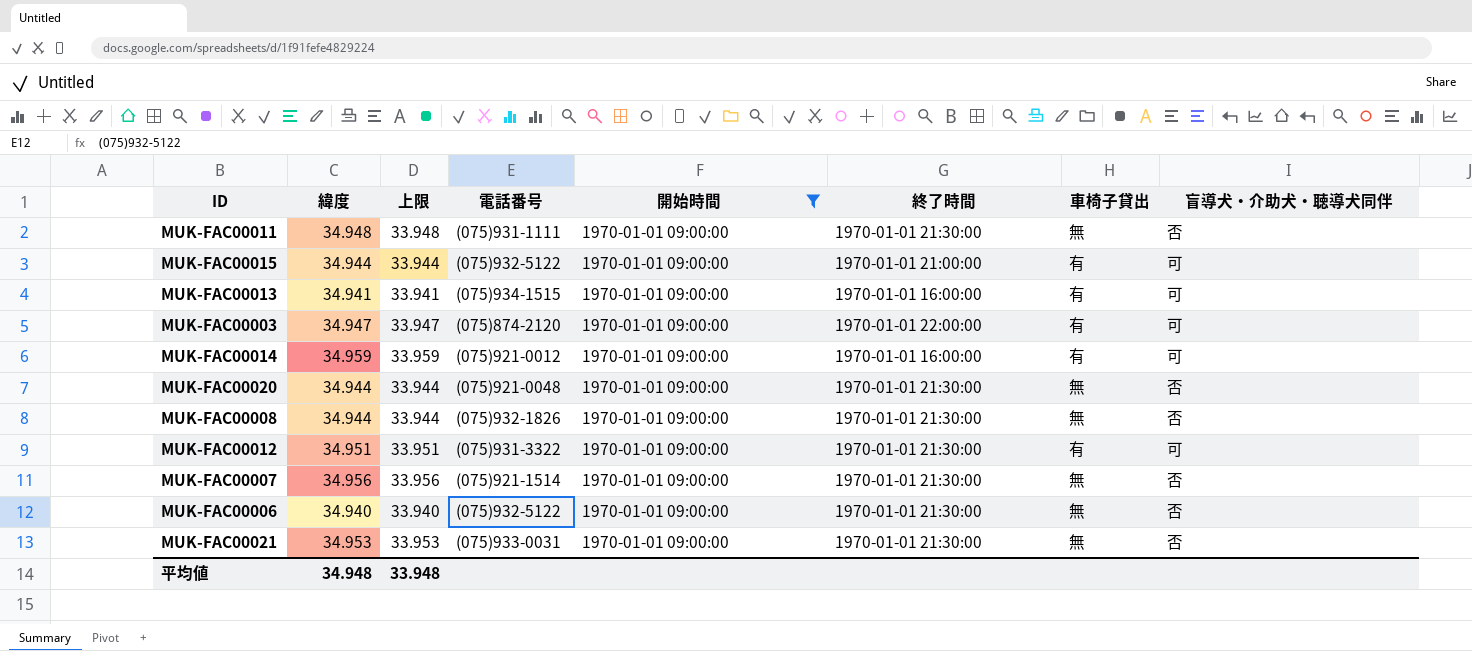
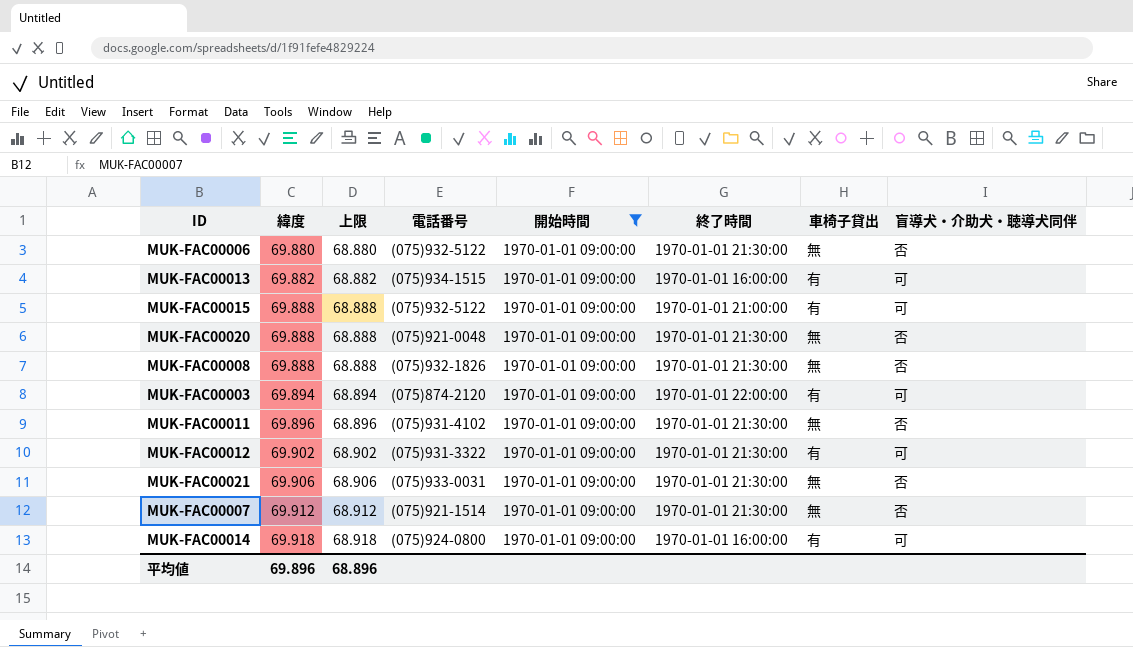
row order: none -> 緯度 ascending
MUK-FAC00006 | 緯度: 34.940 -> 69.880
MUK-FAC00006 | 上限: 33.940 -> 68.880
MUK-FAC00013 | 緯度: 34.941 -> 69.882
MUK-FAC00013 | 上限: 33.941 -> 68.882
MUK-FAC00015 | 緯度: 34.944 -> 69.888
MUK-FAC00015 | 上限: 33.944 -> 68.888
MUK-FAC00020 | 緯度: 34.944 -> 69.888
MUK-FAC00020 | 上限: 33.944 -> 68.888
MUK-FAC00008 | 緯度: 34.944 -> 69.888
MUK-FAC00008 | 上限: 33.944 -> 68.888
MUK-FAC00003 | 緯度: 34.947 -> 69.894
MUK-FAC00003 | 上限: 33.947 -> 68.894
MUK-FAC00011 | 緯度: 34.948 -> 69.896
MUK-FAC00011 | 上限: 33.948 -> 68.896
MUK-FAC00011 | 電話番号: (075)931-1111 -> (075)931-4102
MUK-FAC00012 | 緯度: 34.951 -> 69.902
MUK-FAC00012 | 上限: 33.951 -> 68.902
MUK-FAC00021 | 緯度: 34.953 -> 69.906
MUK-FAC00021 | 上限: 33.953 -> 68.906
MUK-FAC00007 | 緯度: 34.956 -> 69.912
MUK-FAC00007 | 上限: 33.956 -> 68.912
MUK-FAC00014 | 緯度: 34.959 -> 69.918
MUK-FAC00014 | 上限: 33.959 -> 68.918
MUK-FAC00014 | 電話番号: (075)921-0012 -> (075)924-0800
平均値 | 緯度: 34.948 -> 69.896
平均値 | 上限: 33.948 -> 68.896

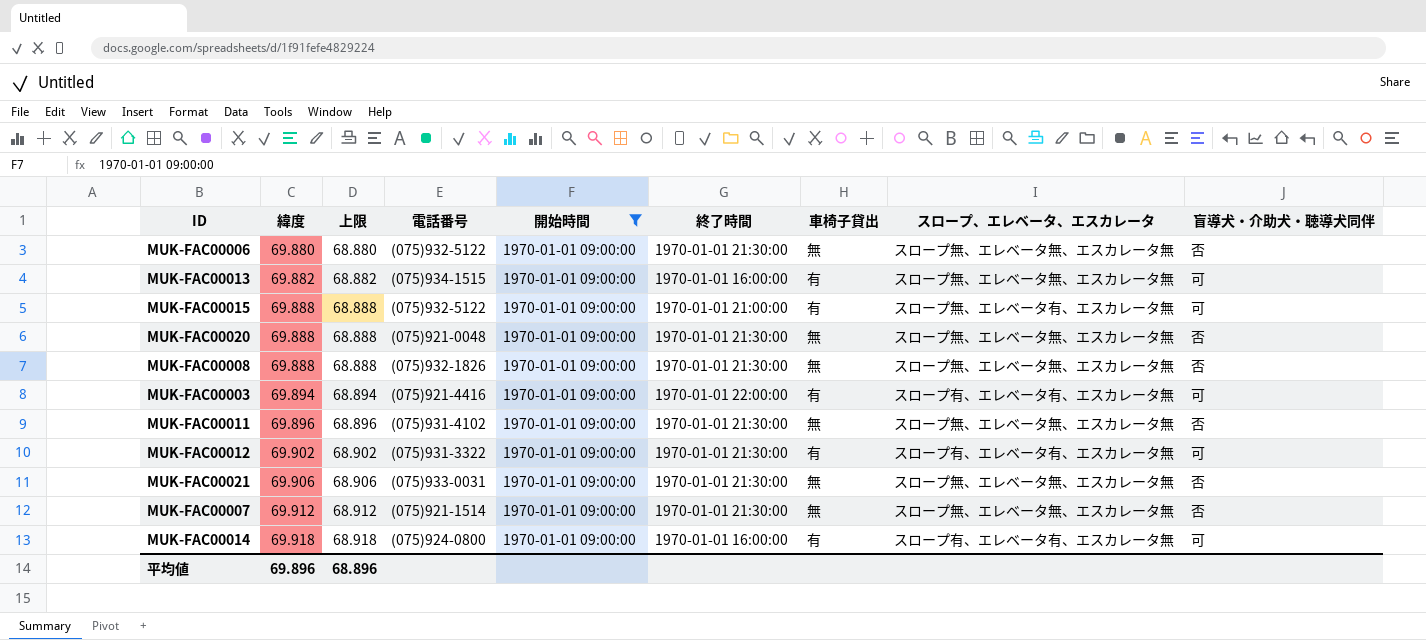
column スロープ、エレベータ、エスカレータ | position: none -> 8
MUK-FAC00003 | 電話番号: (075)874-2120 -> (075)921-4416

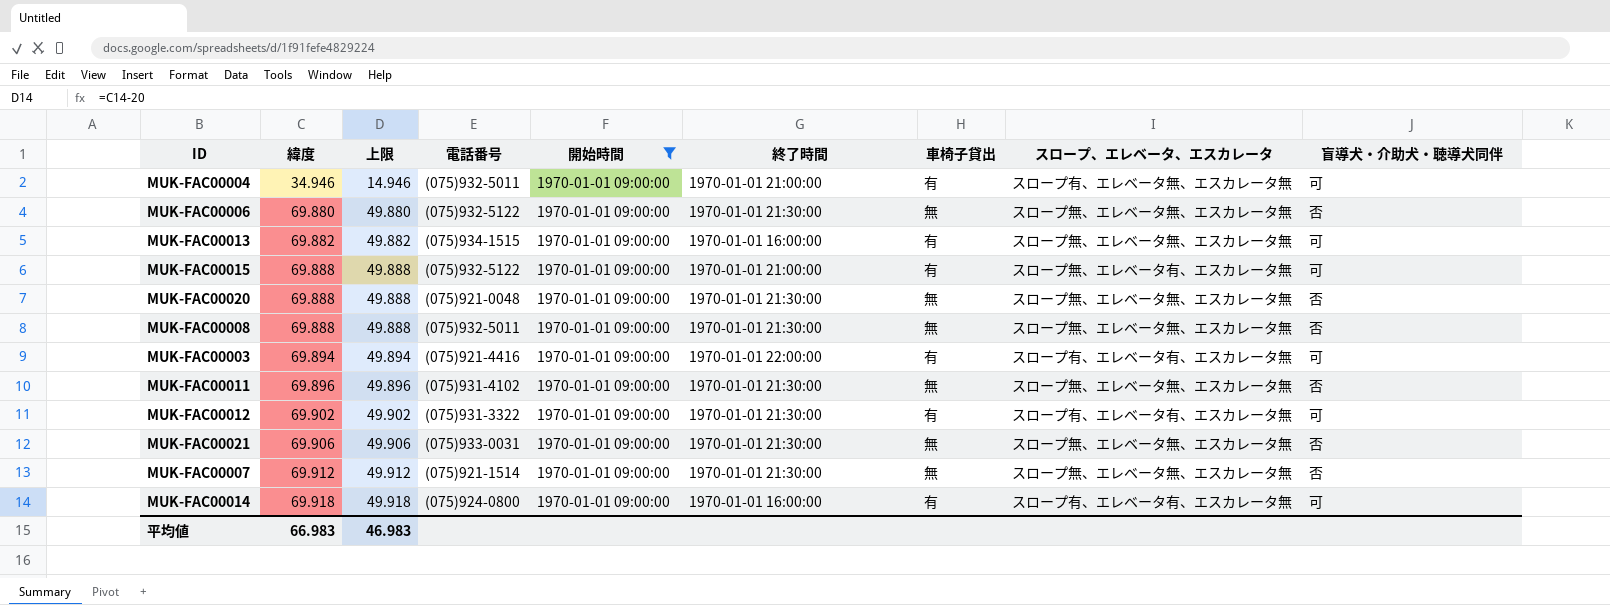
column 上限 | formula: [緯度] - 1 -> [緯度] - 20
row MUK-FAC00004: none -> 34.946 | 14.946 | (075)932-5011 | 1970-01-01 09:00:00 | 1970-01-01 21:00:00 | 有 | スロープ有、エレベータ無、エスカレータ無 | 可
MUK-FAC00008 | 電話番号: (075)932-1826 -> (075)932-5011
平均値 | 緯度: 69.896 -> 66.983
平均値 | 上限: 68.896 -> 46.983

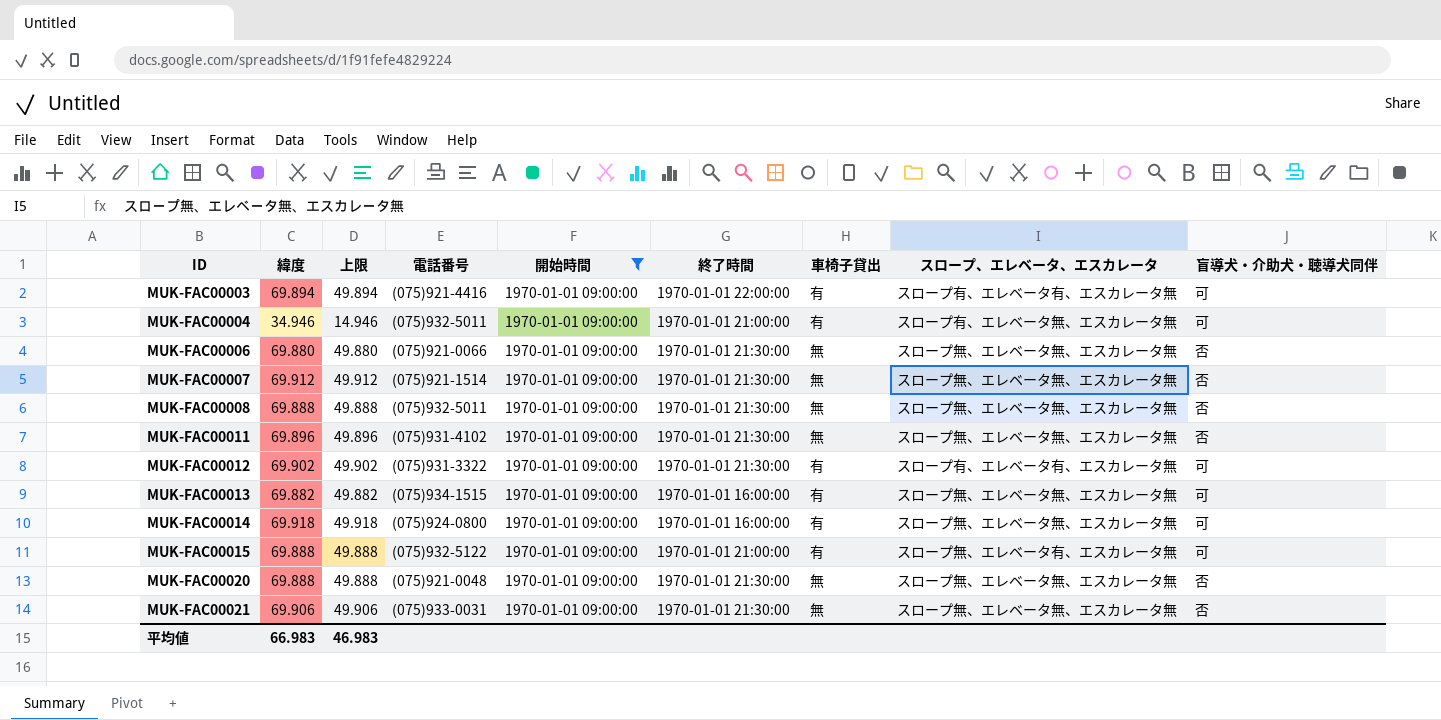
row order: 緯度 ascending -> ID ascending
MUK-FAC00006 | 電話番号: (075)932-5122 -> (075)921-0066
MUK-FAC00014 | スロープ、エレベータ、エスカレータ: スロープ有、エレベータ有、エスカレータ無 -> スロープ無、エレベータ無、エスカレータ無

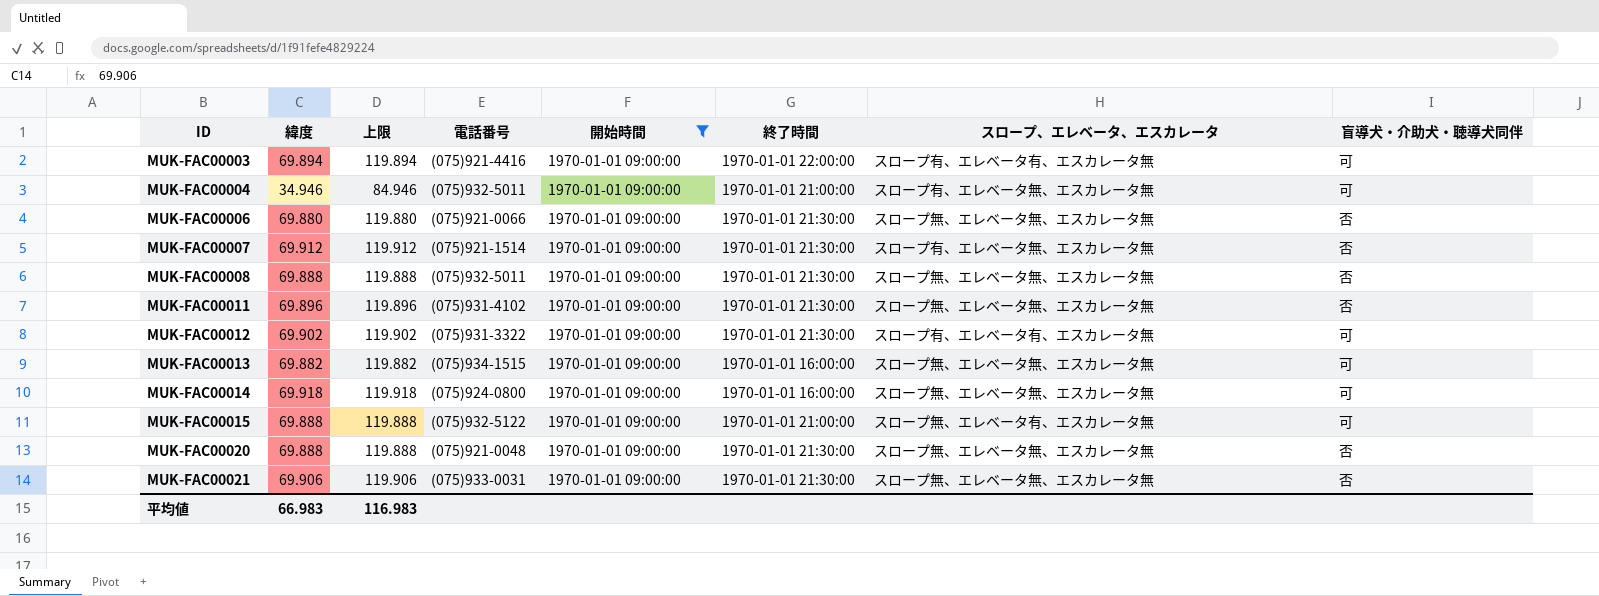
column 車椅子貸出 | position: 7 -> none
column 上限 | formula: [緯度] - 20 -> [緯度] + 50
MUK-FAC00007 | スロープ、エレベータ、エスカレータ: スロープ無、エレベータ無、エスカレータ無 -> スロープ有、エレベータ無、エスカレータ無
平均値 | 上限: 46.983 -> 116.983

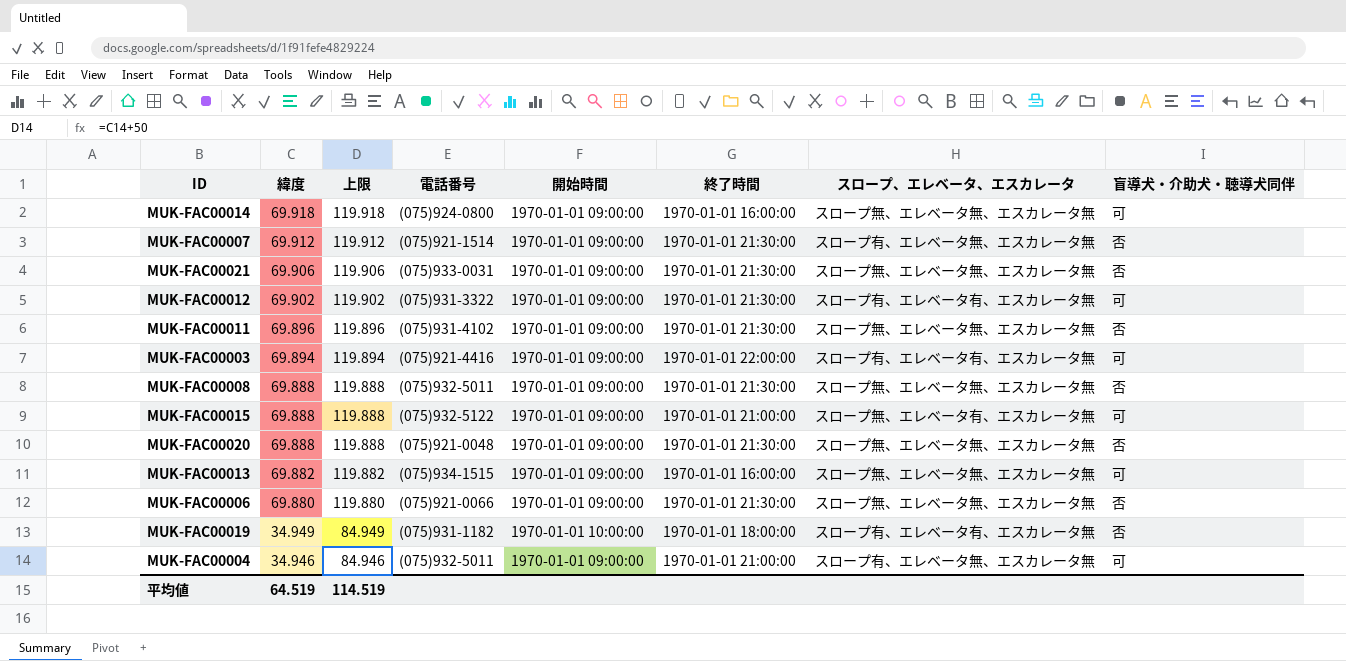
filter: 開始時間 = 1970-01-01 09:00:00 -> none
row order: ID ascending -> 緯度 descending
平均値 | 緯度: 66.983 -> 64.519
平均値 | 上限: 116.983 -> 114.519

